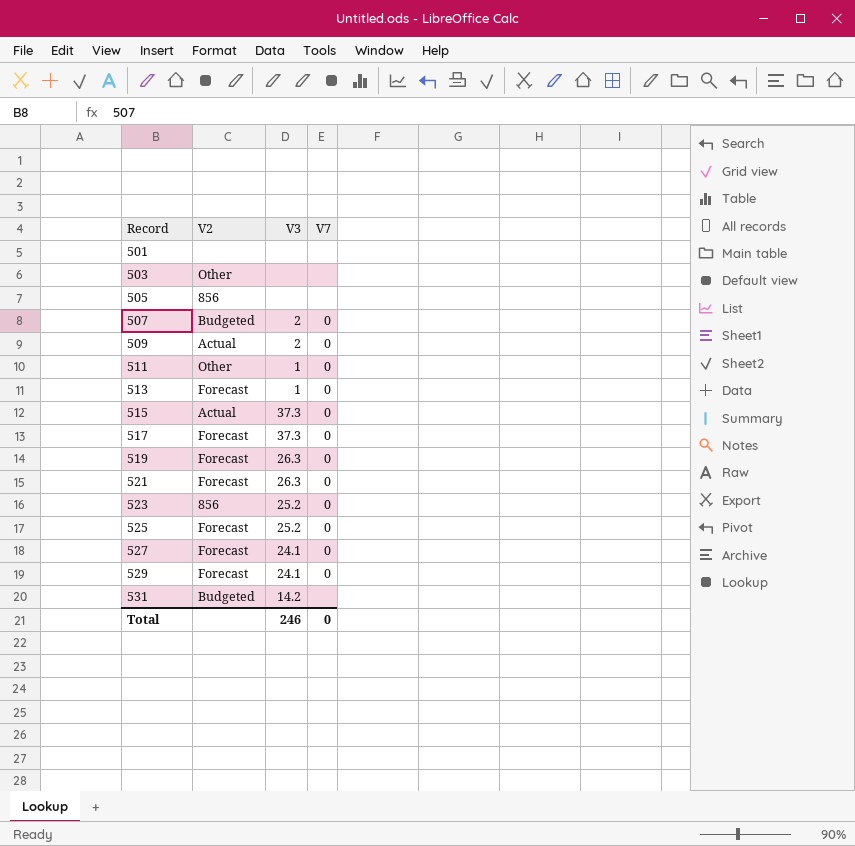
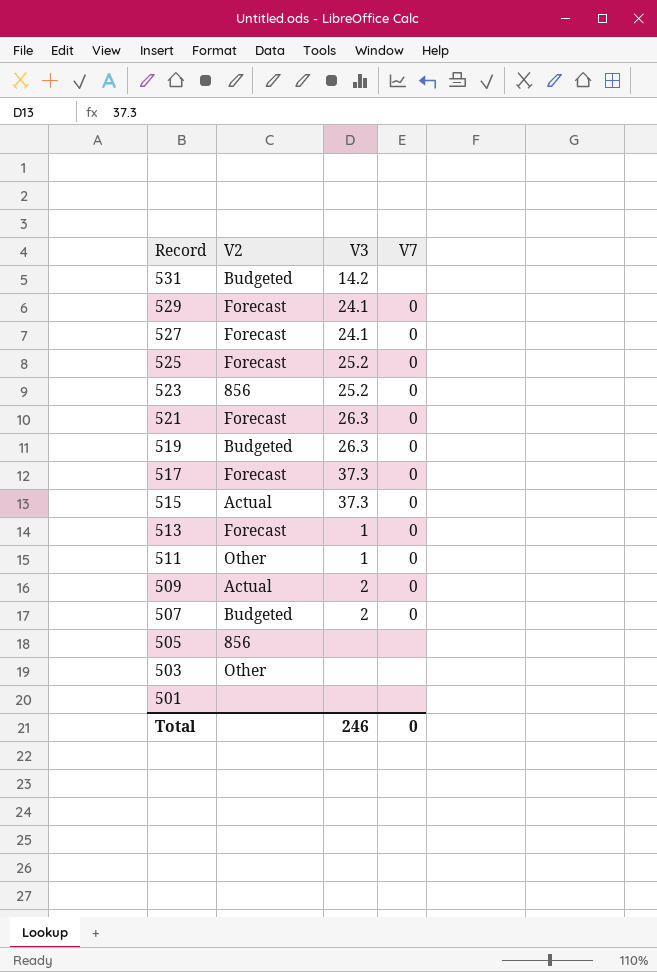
row order: Record ascending -> Record descending
519 | V2: Forecast -> Budgeted

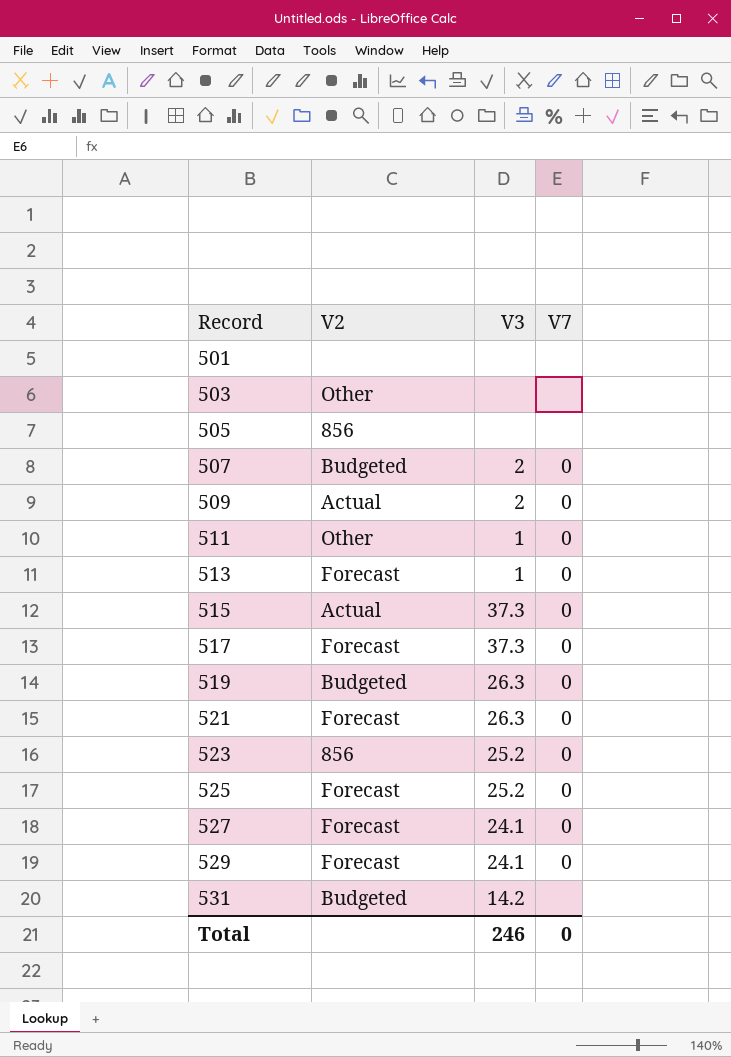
row order: Record descending -> Record ascending

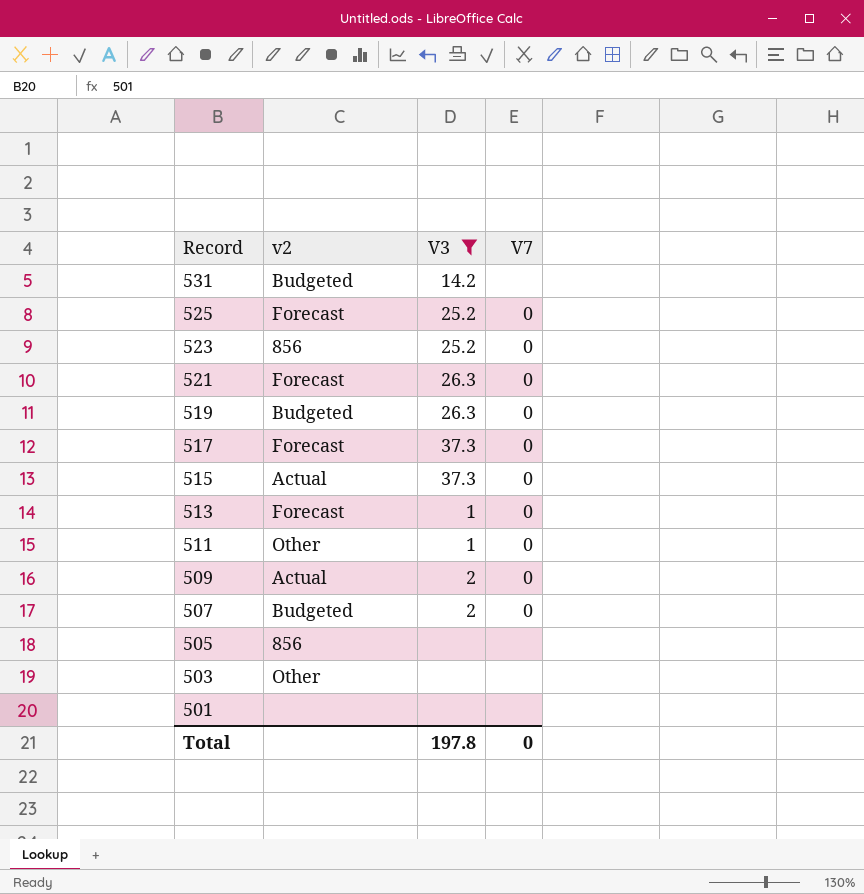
filter: none -> V3 != 24.1
row order: Record ascending -> Record descending
column name: V2 -> v2
Total | V3: 246 -> 197.8

